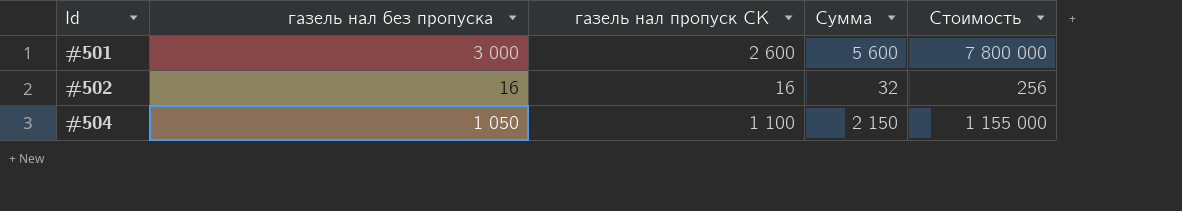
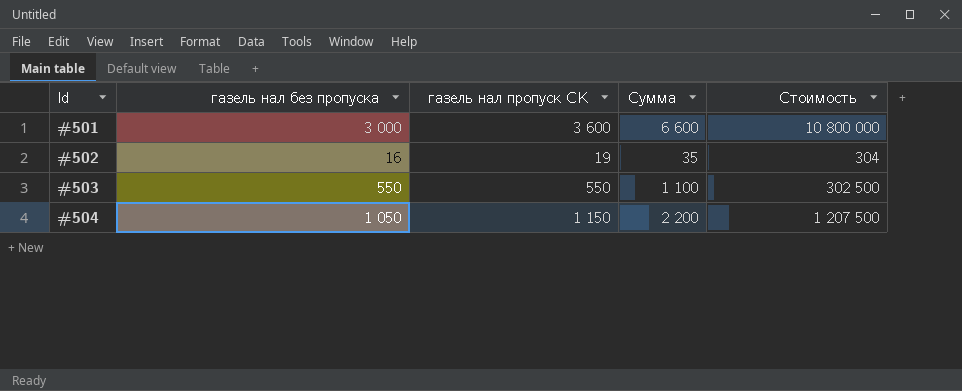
#501 | газель нал пропуск СК: 2 600 -> 3 600
#501 | Сумма: 5 600 -> 6 600
#501 | Стоимость: 7 800 000 -> 10 800 000
#502 | газель нал пропуск СК: 16 -> 19
#502 | Сумма: 32 -> 35
#502 | Стоимость: 256 -> 304
row #503: none -> 550 | 550 | 1 100 | 302 500
#504 | газель нал пропуск СК: 1 100 -> 1 150
#504 | Сумма: 2 150 -> 2 200
#504 | Стоимость: 1 155 000 -> 1 207 500

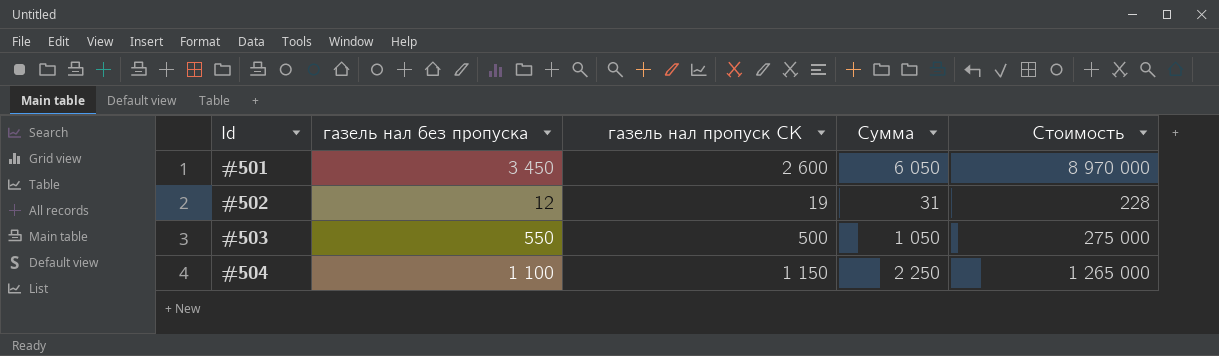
#501 | газель нал без пропуска: 3 000 -> 3 450
#501 | газель нал пропуск СК: 3 600 -> 2 600
#501 | Сумма: 6 600 -> 6 050
#501 | Стоимость: 10 800 000 -> 8 970 000
#502 | газель нал без пропуска: 16 -> 12
#502 | Сумма: 35 -> 31
#502 | Стоимость: 304 -> 228
#503 | газель нал пропуск СК: 550 -> 500
#503 | Сумма: 1 100 -> 1 050
#503 | Стоимость: 302 500 -> 275 000
#504 | газель нал без пропуска: 1 050 -> 1 100
#504 | Сумма: 2 200 -> 2 250
#504 | Стоимость: 1 207 500 -> 1 265 000

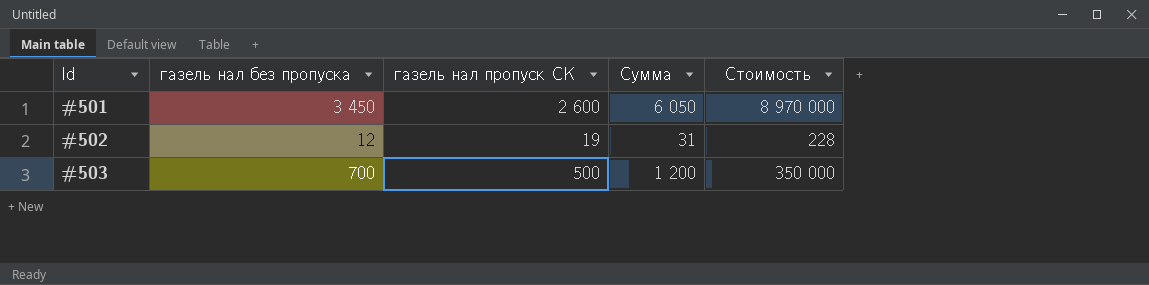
row #504: 1 100 | 1 150 | 2 250 | 1 265 000 -> none
#503 | газель нал без пропуска: 550 -> 700
#503 | Сумма: 1 050 -> 1 200
#503 | Стоимость: 275 000 -> 350 000

